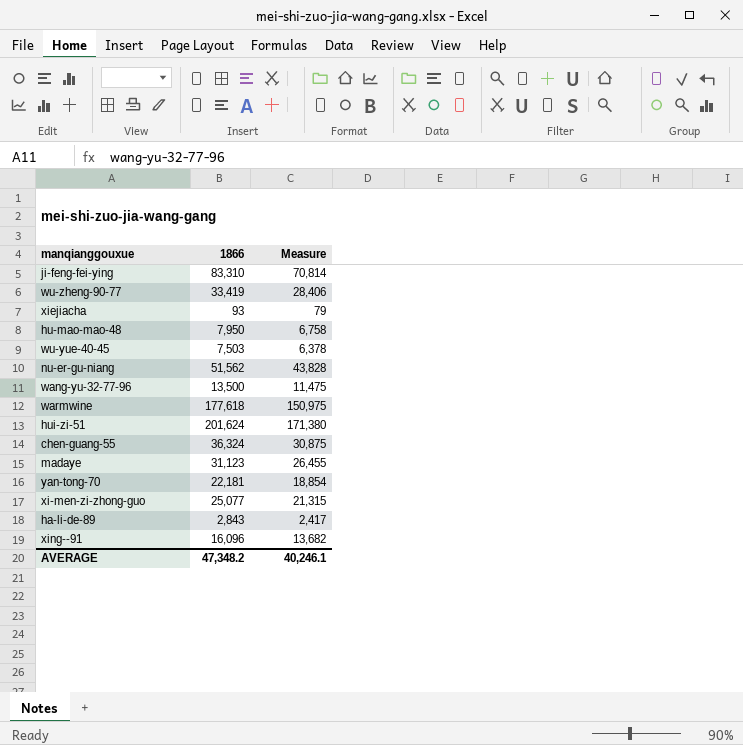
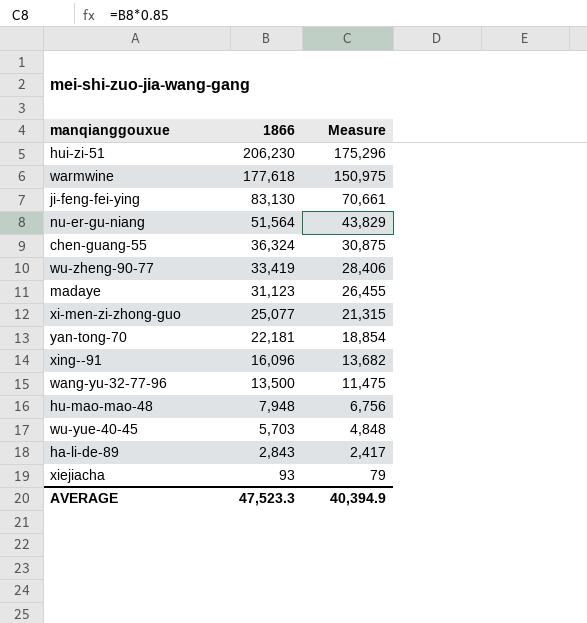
row order: none -> 1866 descending
hui-zi-51 | 1866: 201,624 -> 206,230
hui-zi-51 | Measure: 171,380 -> 175,296
ji-feng-fei-ying | 1866: 83,310 -> 83,130
ji-feng-fei-ying | Measure: 70,814 -> 70,661
nu-er-gu-niang | 1866: 51,562 -> 51,564
nu-er-gu-niang | Measure: 43,828 -> 43,829
hu-mao-mao-48 | 1866: 7,950 -> 7,948
hu-mao-mao-48 | Measure: 6,758 -> 6,756
wu-yue-40-45 | 1866: 7,503 -> 5,703
wu-yue-40-45 | Measure: 6,378 -> 4,848
AVERAGE | 1866: 47,348.2 -> 47,523.3
AVERAGE | Measure: 40,246.1 -> 40,394.9

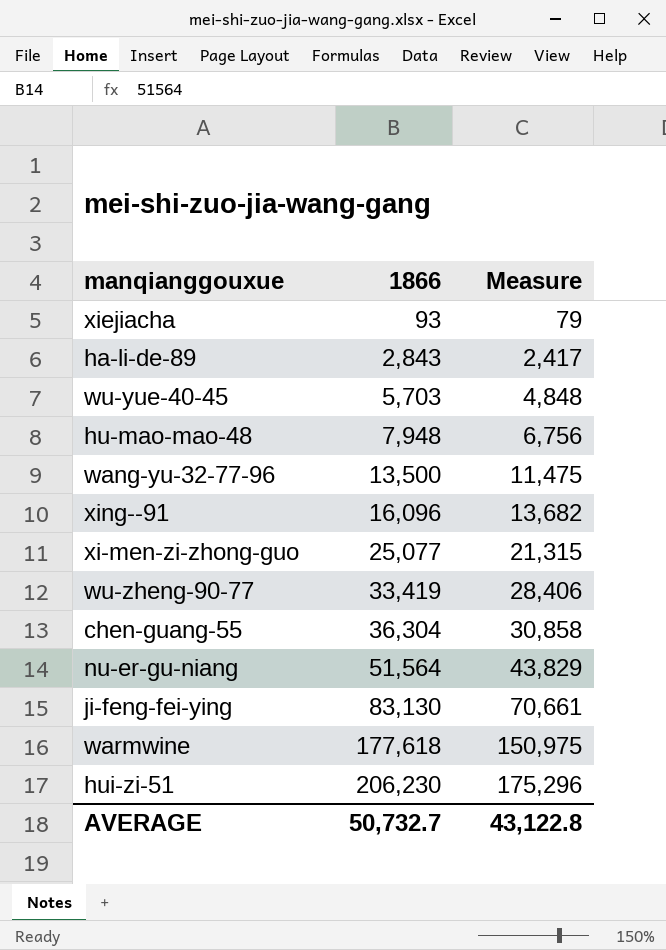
row order: 1866 descending -> 1866 ascending
row madaye: 31,123 | 26,455 -> none
row yan-tong-70: 22,181 | 18,854 -> none
chen-guang-55 | 1866: 36,324 -> 36,304
chen-guang-55 | Measure: 30,875 -> 30,858
AVERAGE | 1866: 47,523.3 -> 50,732.7
AVERAGE | Measure: 40,394.9 -> 43,122.8

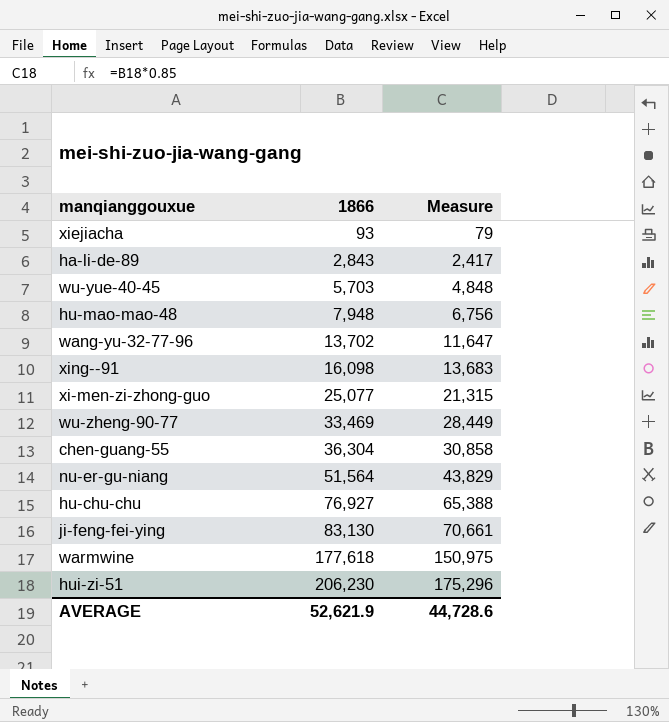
wang-yu-32-77-96 | 1866: 13,500 -> 13,702
wang-yu-32-77-96 | Measure: 11,475 -> 11,647
xing--91 | 1866: 16,096 -> 16,098
xing--91 | Measure: 13,682 -> 13,683
wu-zheng-90-77 | 1866: 33,419 -> 33,469
wu-zheng-90-77 | Measure: 28,406 -> 28,449
row hu-chu-chu: none -> 76,927 | 65,388
AVERAGE | 1866: 50,732.7 -> 52,621.9
AVERAGE | Measure: 43,122.8 -> 44,728.6

